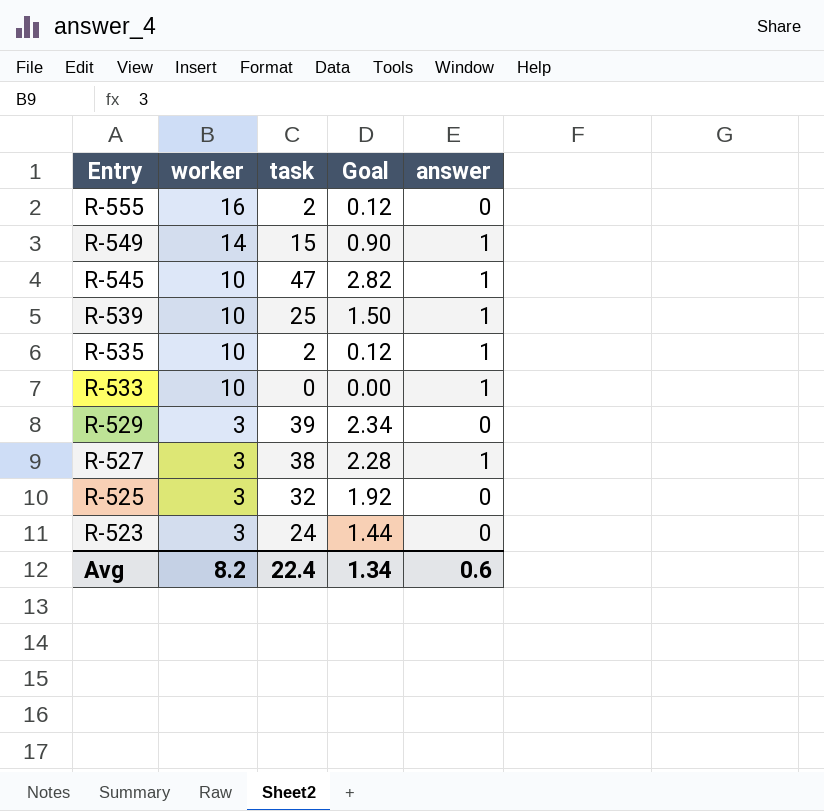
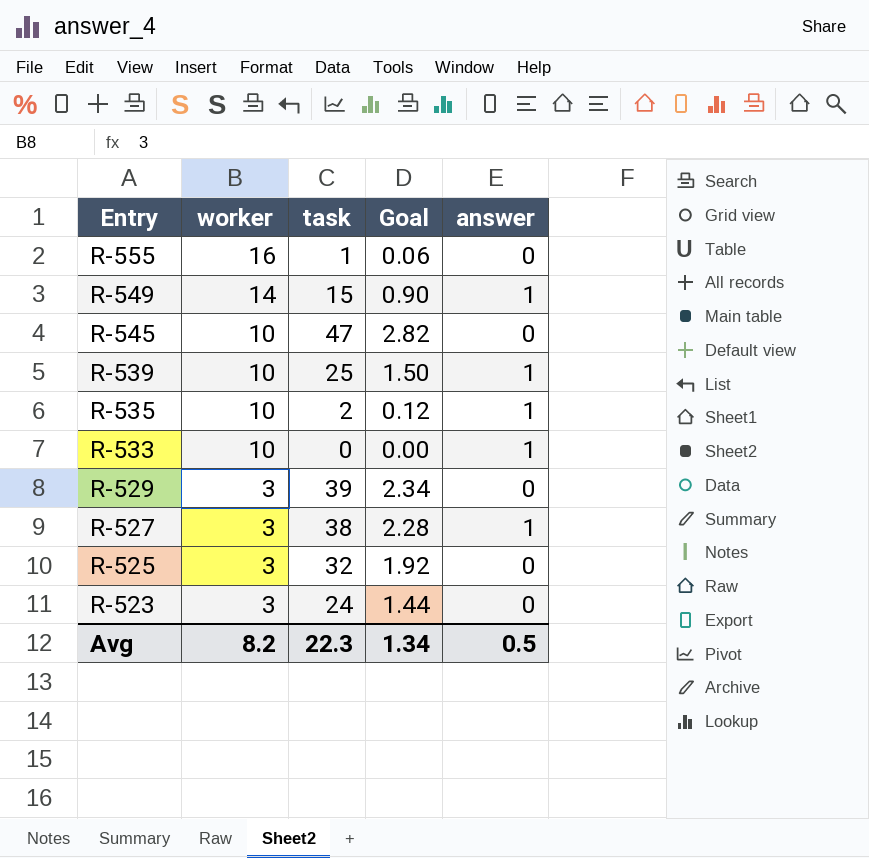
R-555 | task: 2 -> 1
R-555 | Goal: 0.12 -> 0.06
R-545 | answer: 1 -> 0
Avg | task: 22.4 -> 22.3
Avg | answer: 0.6 -> 0.5

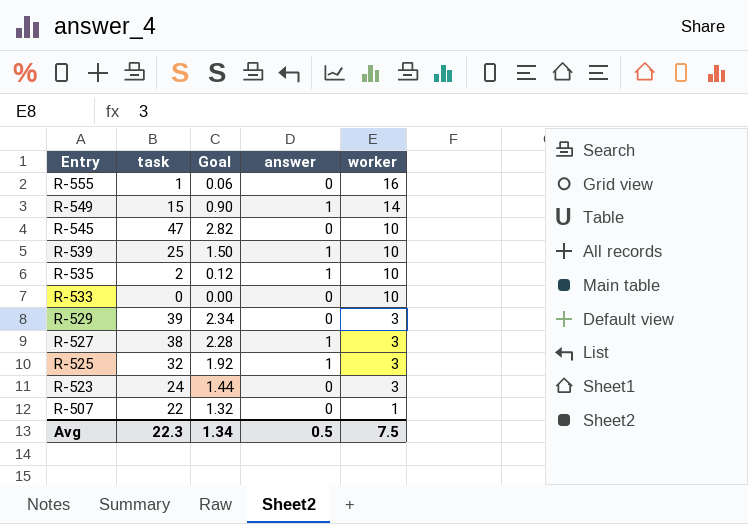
column worker | position: 2 -> 5
R-533 | answer: 1 -> 0
R-525 | answer: 0 -> 1
row R-507: none -> 22 | 1.32 | 0 | 1
Avg | worker: 8.2 -> 7.5

